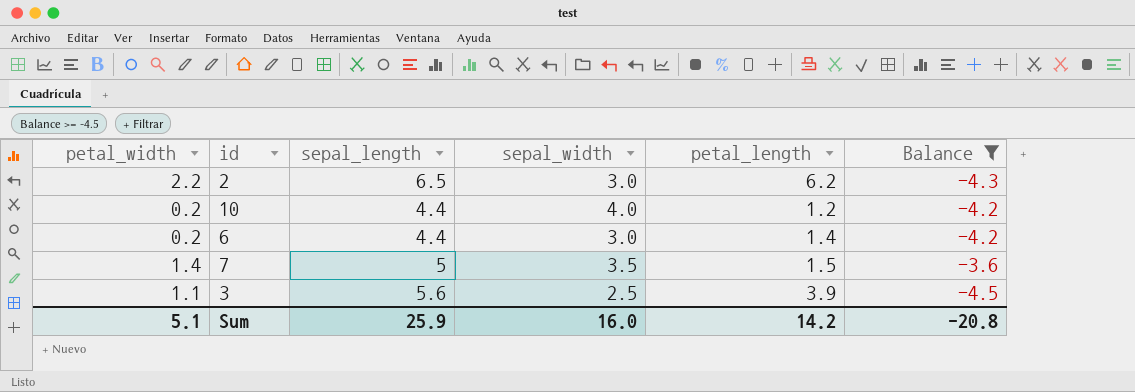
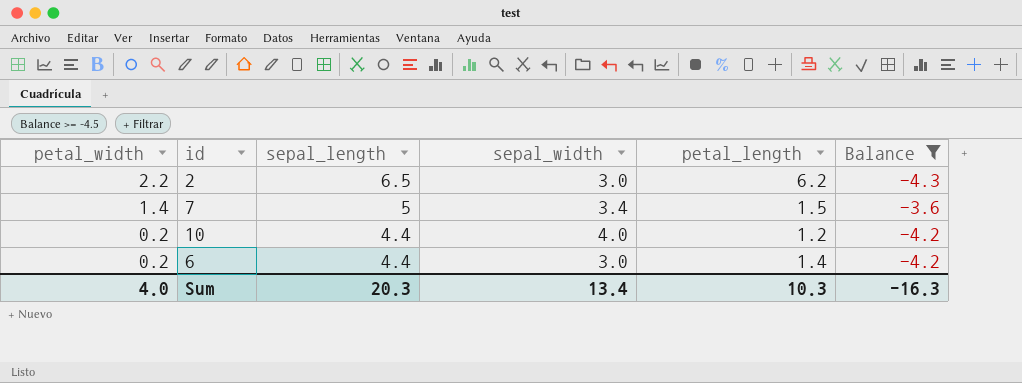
row order: none -> petal_width descending
row 3: 1.1 | 5.6 | 2.5 | 3.9 | -4.5 -> none
7 | sepal_width: 3.5 -> 3.4
Sum | petal_width: 5.1 -> 4.0
Sum | sepal_length: 25.9 -> 20.3
Sum | sepal_width: 16.0 -> 13.4
Sum | petal_length: 14.2 -> 10.3
Sum | Balance: -20.8 -> -16.3

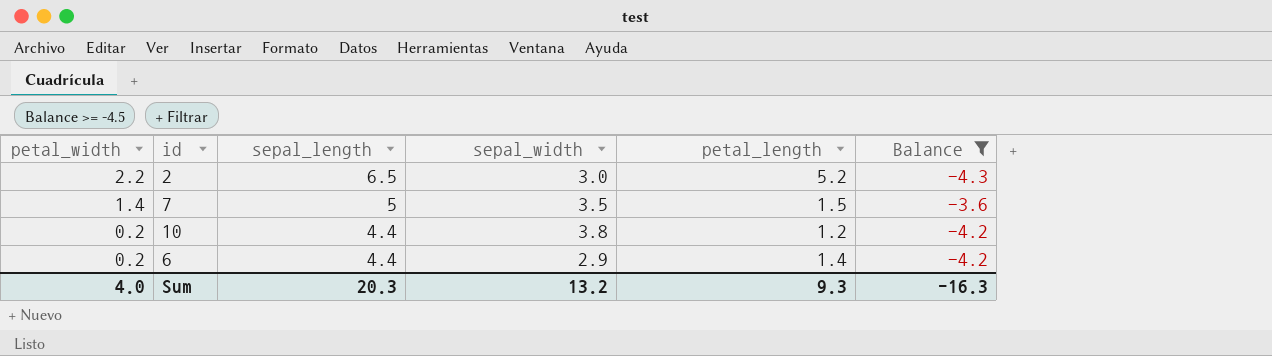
2 | petal_length: 6.2 -> 5.2
7 | sepal_width: 3.4 -> 3.5
10 | sepal_width: 4.0 -> 3.8
6 | sepal_width: 3.0 -> 2.9
Sum | sepal_width: 13.4 -> 13.2
Sum | petal_length: 10.3 -> 9.3

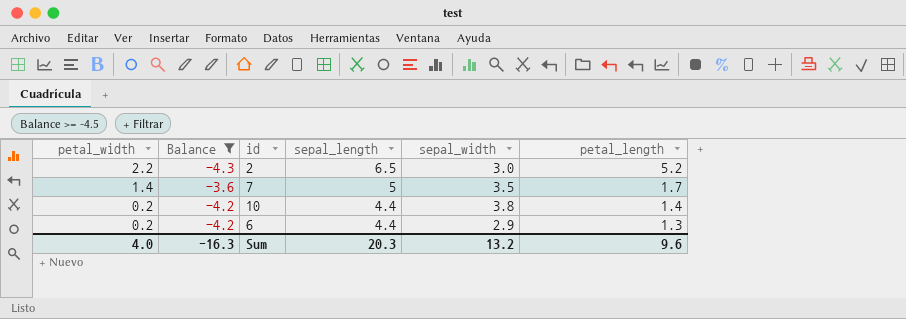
column Balance | position: 6 -> 2
7 | petal_length: 1.5 -> 1.7
10 | petal_length: 1.2 -> 1.4
6 | petal_length: 1.4 -> 1.3
Sum | petal_length: 9.3 -> 9.6

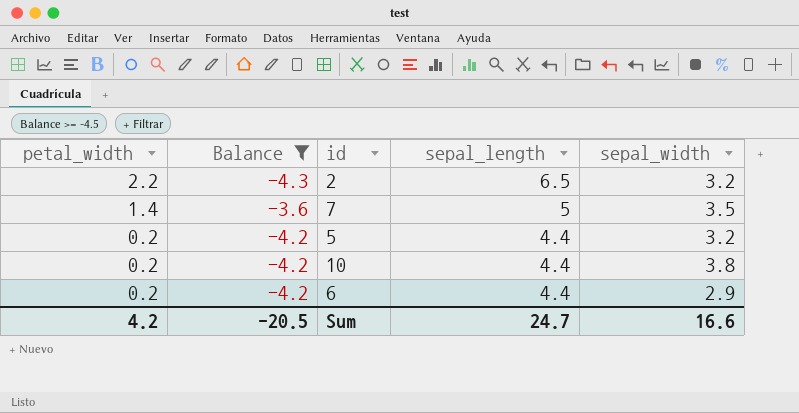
column petal_length | position: 6 -> none
2 | sepal_width: 3.0 -> 3.2
row 5: none -> 0.2 | -4.2 | 4.4 | 3.2
Sum | petal_width: 4.0 -> 4.2
Sum | Balance: -16.3 -> -20.5
Sum | sepal_length: 20.3 -> 24.7
Sum | sepal_width: 13.2 -> 16.6

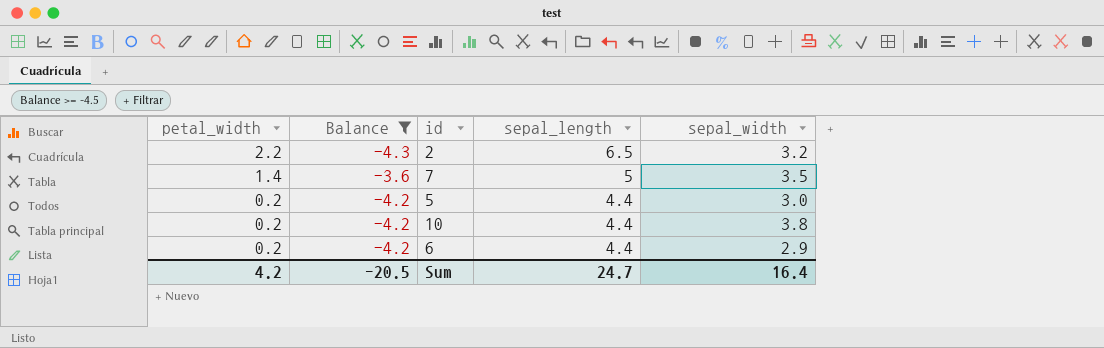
5 | sepal_width: 3.2 -> 3.0
Sum | sepal_width: 16.6 -> 16.4

